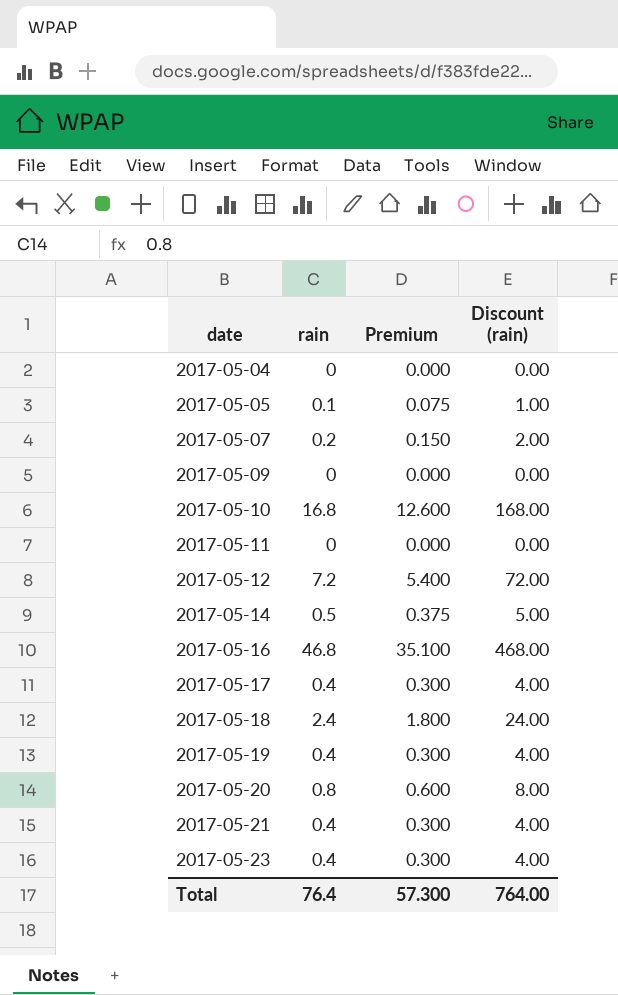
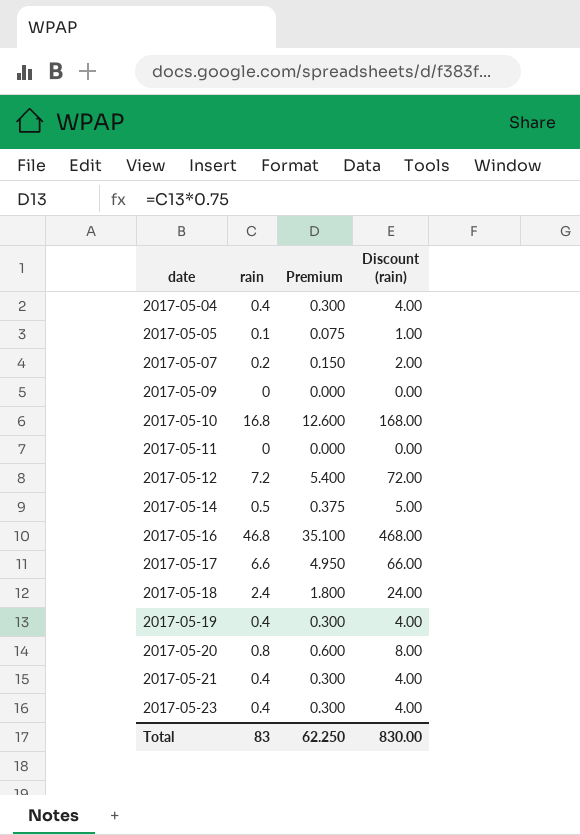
2017-05-04 | rain: 0 -> 0.4
2017-05-04 | Premium: 0.000 -> 0.300
2017-05-04 | Discount (rain): 0.00 -> 4.00
2017-05-17 | rain: 0.4 -> 6.6
2017-05-17 | Premium: 0.300 -> 4.950
2017-05-17 | Discount (rain): 4.00 -> 66.00
Total | rain: 76.4 -> 83
Total | Premium: 57.300 -> 62.250
Total | Discount (rain): 764.00 -> 830.00

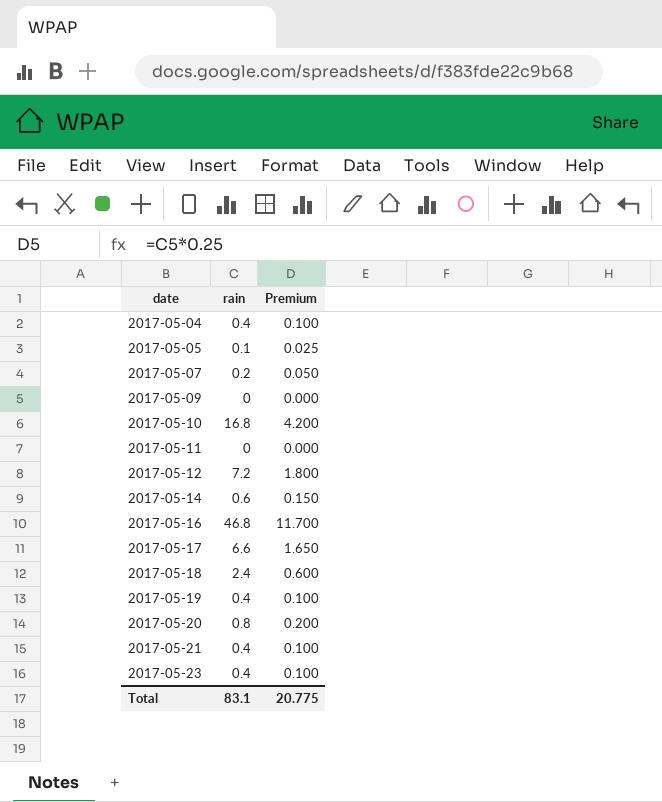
column Discount (rain) | formula: [rain] * 10 -> none
column Premium | formula: [rain] * 0.75 -> [rain] * 0.25
2017-05-14 | rain: 0.5 -> 0.6
Total | rain: 83 -> 83.1
Total | Premium: 62.250 -> 20.775

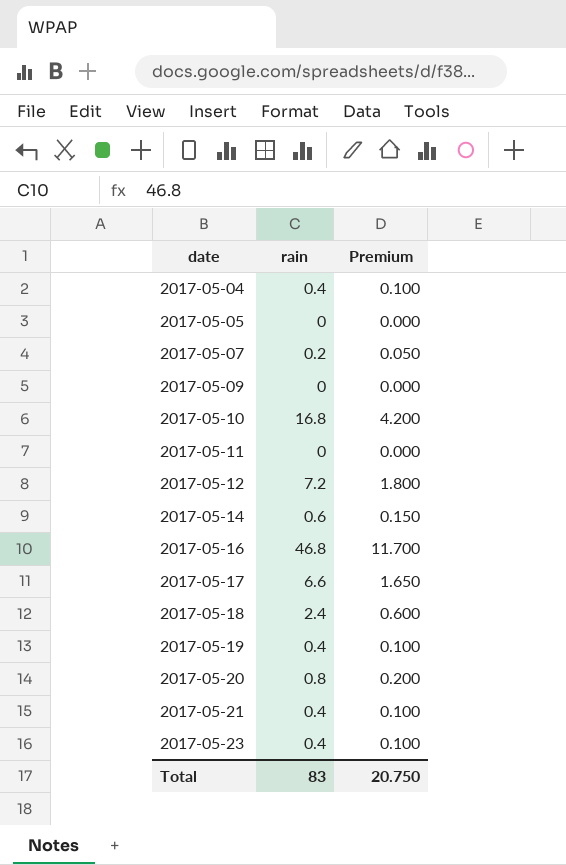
2017-05-05 | rain: 0.1 -> 0
2017-05-05 | Premium: 0.025 -> 0.000
Total | rain: 83.1 -> 83
Total | Premium: 20.775 -> 20.750

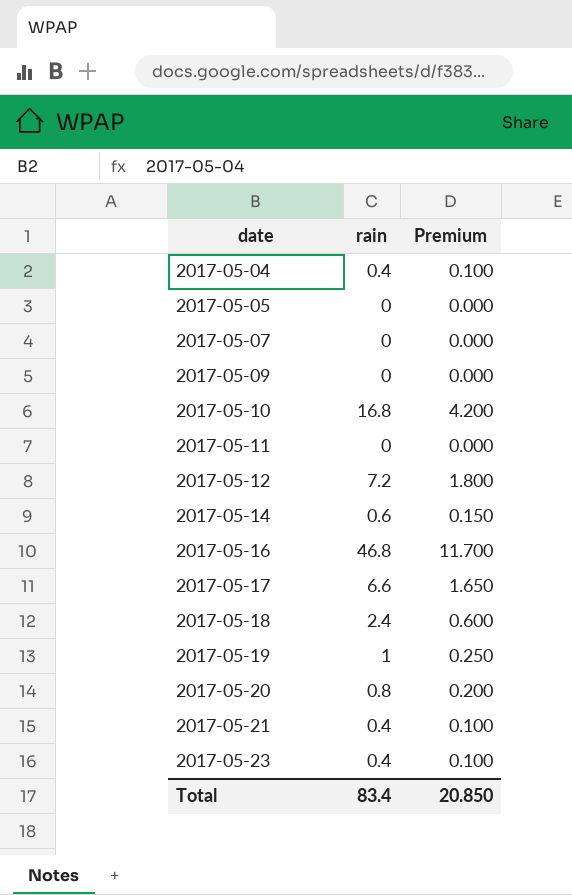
2017-05-07 | rain: 0.2 -> 0
2017-05-07 | Premium: 0.050 -> 0.000
2017-05-19 | rain: 0.4 -> 1
2017-05-19 | Premium: 0.100 -> 0.250
Total | rain: 83 -> 83.4
Total | Premium: 20.750 -> 20.850

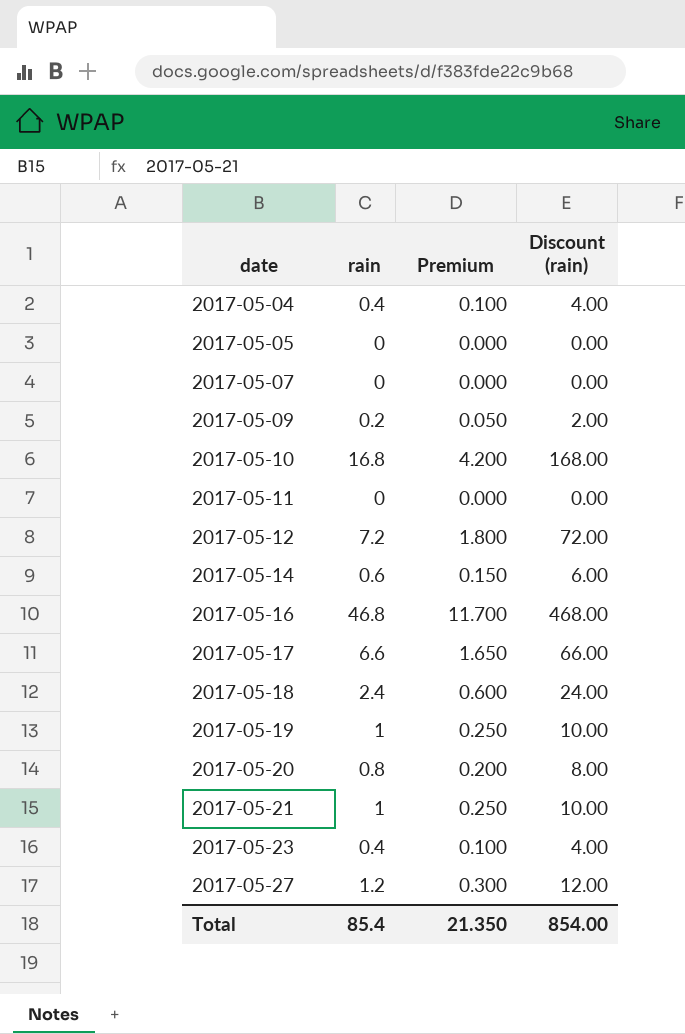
column Discount (rain) | formula: none -> [rain] * 10
2017-05-09 | rain: 0 -> 0.2
2017-05-09 | Premium: 0.000 -> 0.050
2017-05-21 | rain: 0.4 -> 1
2017-05-21 | Premium: 0.100 -> 0.250
row 2017-05-27: none -> 1.2 | 0.300 | 12.00
Total | rain: 83.4 -> 85.4
Total | Premium: 20.850 -> 21.350

